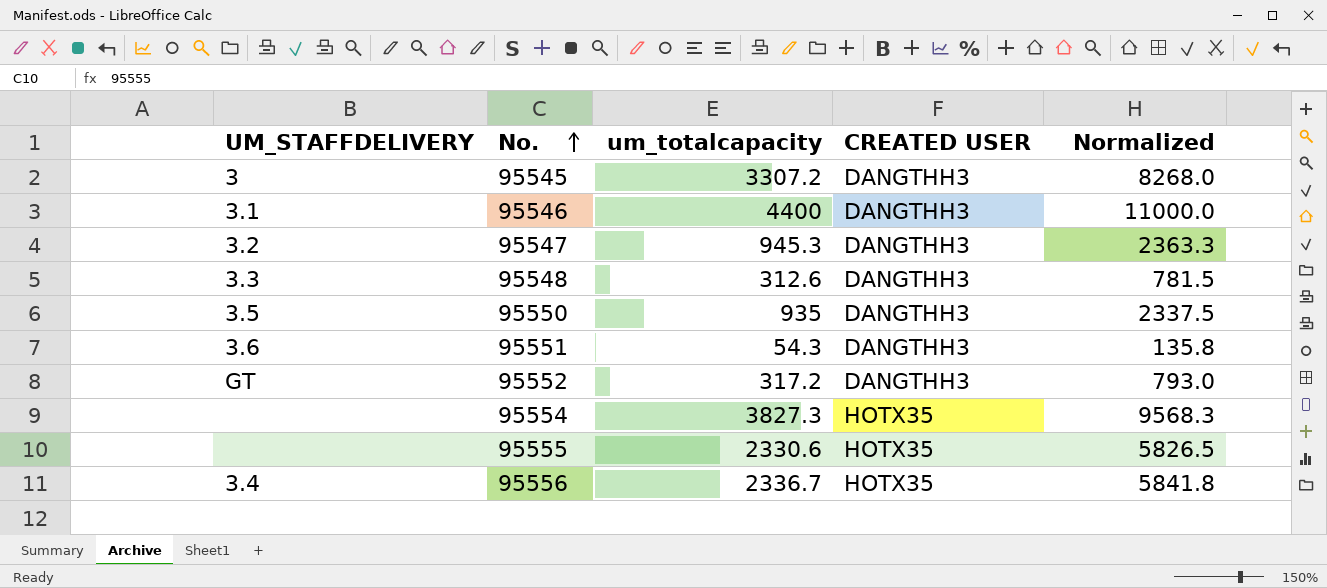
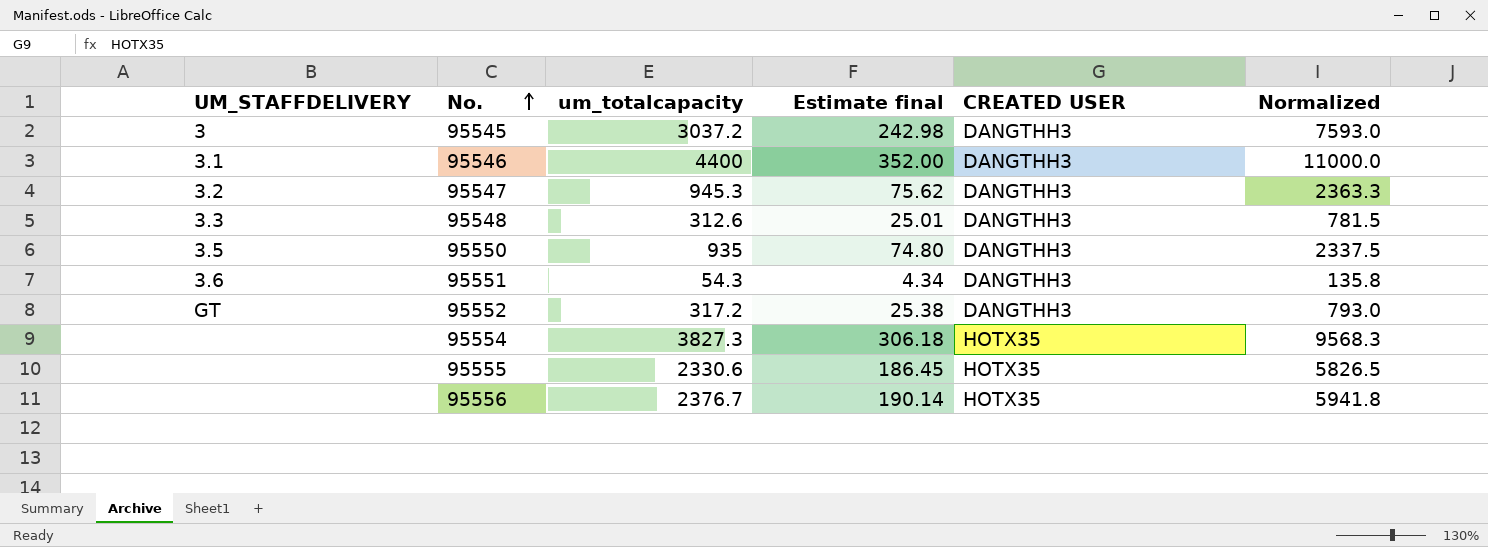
column Estimate final | formula: none -> [um_totalcapacity] * 0.08
95545 | um_totalcapacity: 3307.2 -> 3037.2
95545 | Normalized: 8268.0 -> 7593.0
95556 | UM_STAFFDELIVERY: 3.4 -> none
95556 | um_totalcapacity: 2336.7 -> 2376.7
95556 | Normalized: 5841.8 -> 5941.8

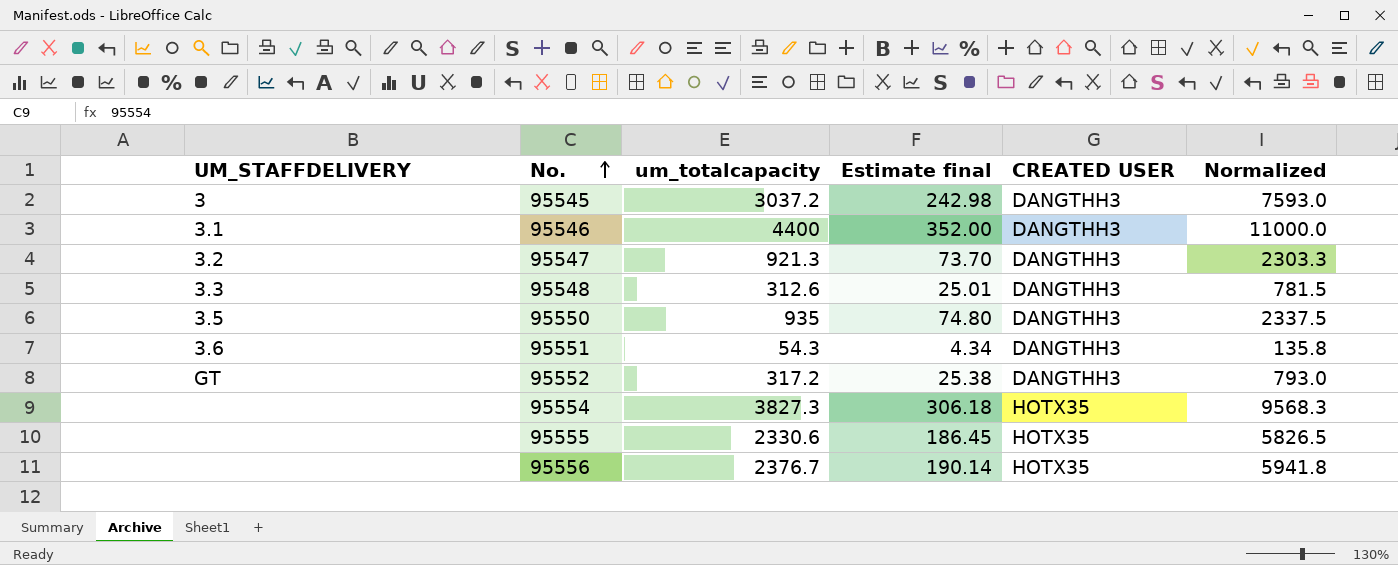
95547 | um_totalcapacity: 945.3 -> 921.3
95547 | Estimate final: 75.62 -> 73.70
95547 | Normalized: 2363.3 -> 2303.3

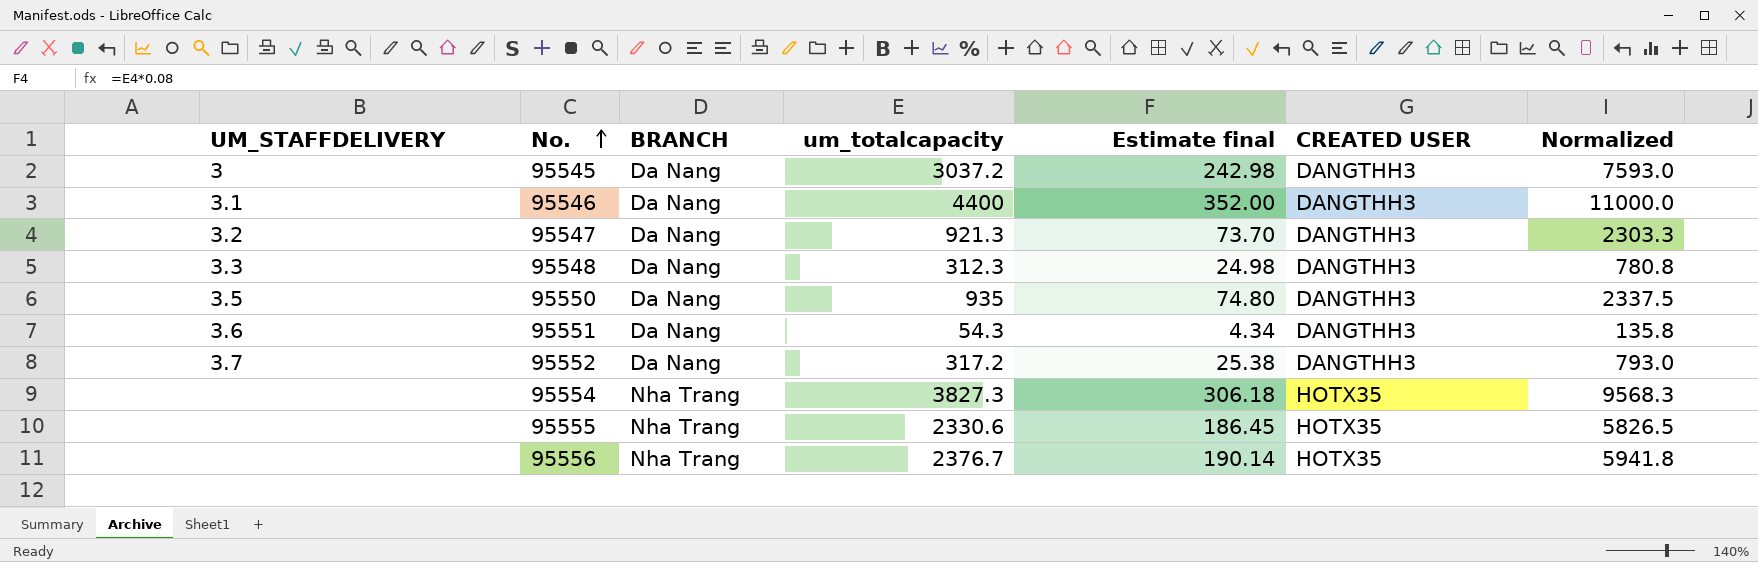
column BRANCH | position: none -> 3
95548 | um_totalcapacity: 312.6 -> 312.3
95548 | Estimate final: 25.01 -> 24.98
95548 | Normalized: 781.5 -> 780.8
95552 | UM_STAFFDELIVERY: GT -> 3.7

